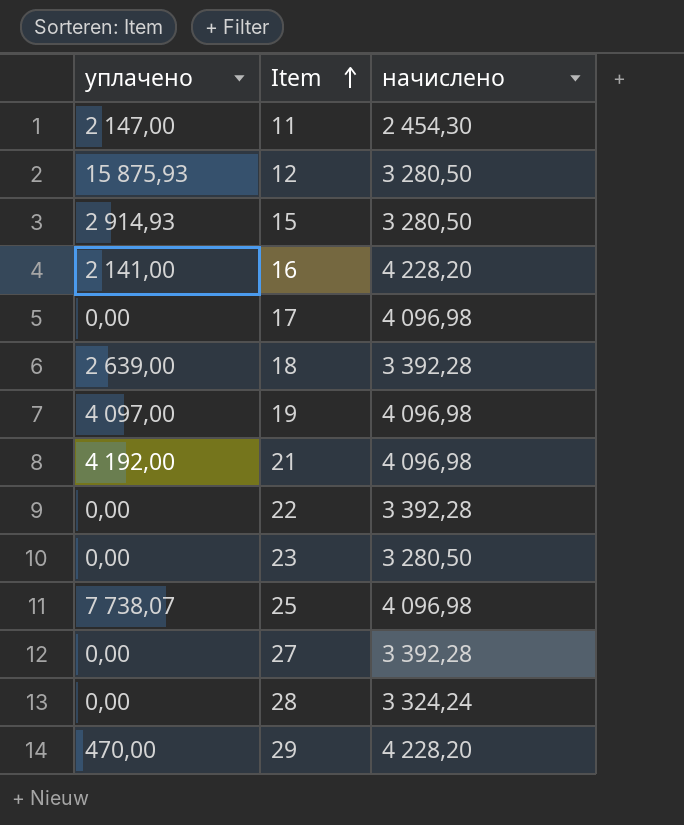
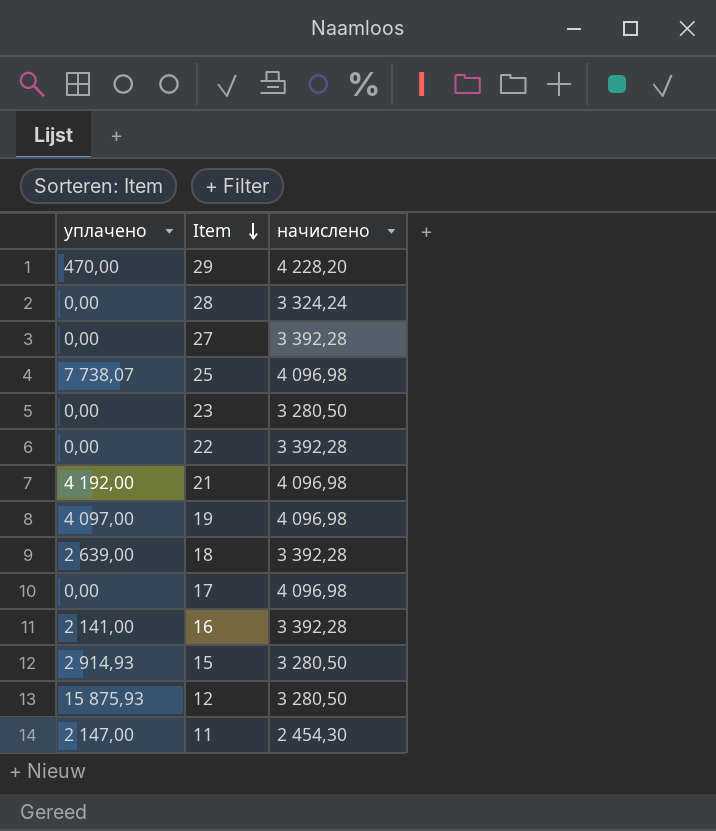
row order: Item ascending -> Item descending
16 | начислено: 4 228,20 -> 3 392,28

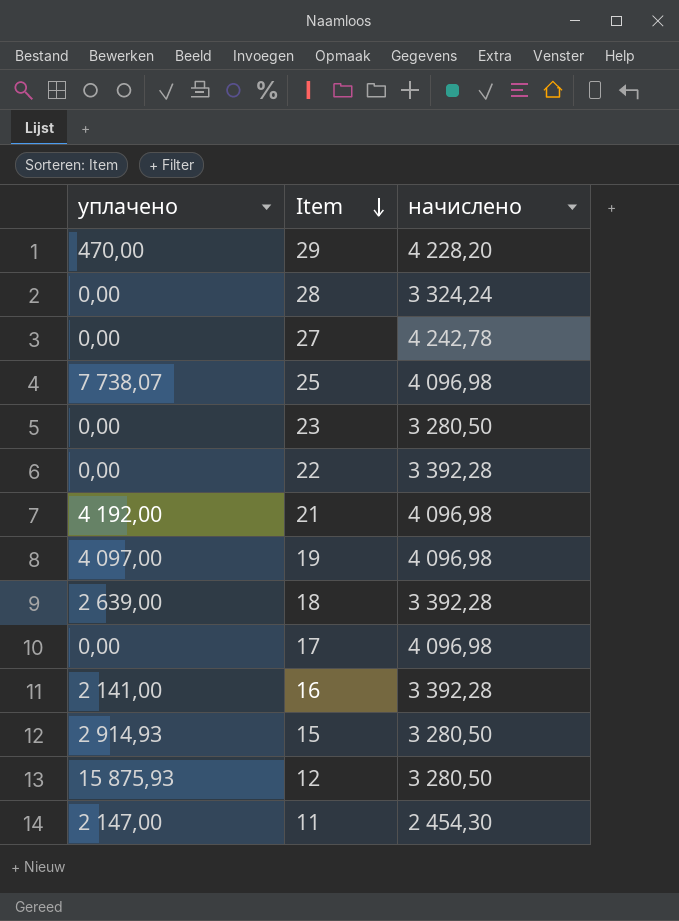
27 | начислено: 3 392,28 -> 4 242,78

